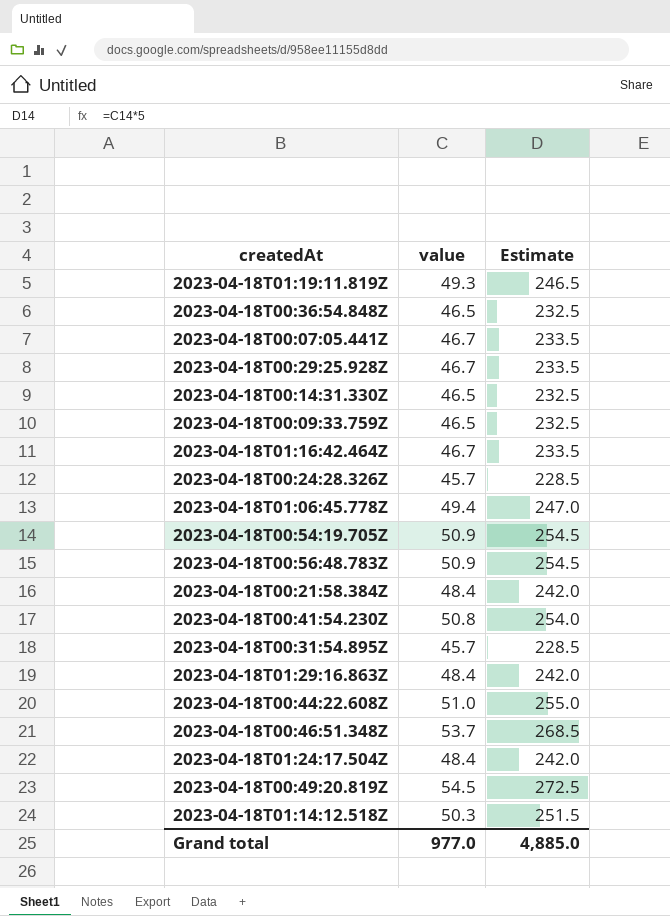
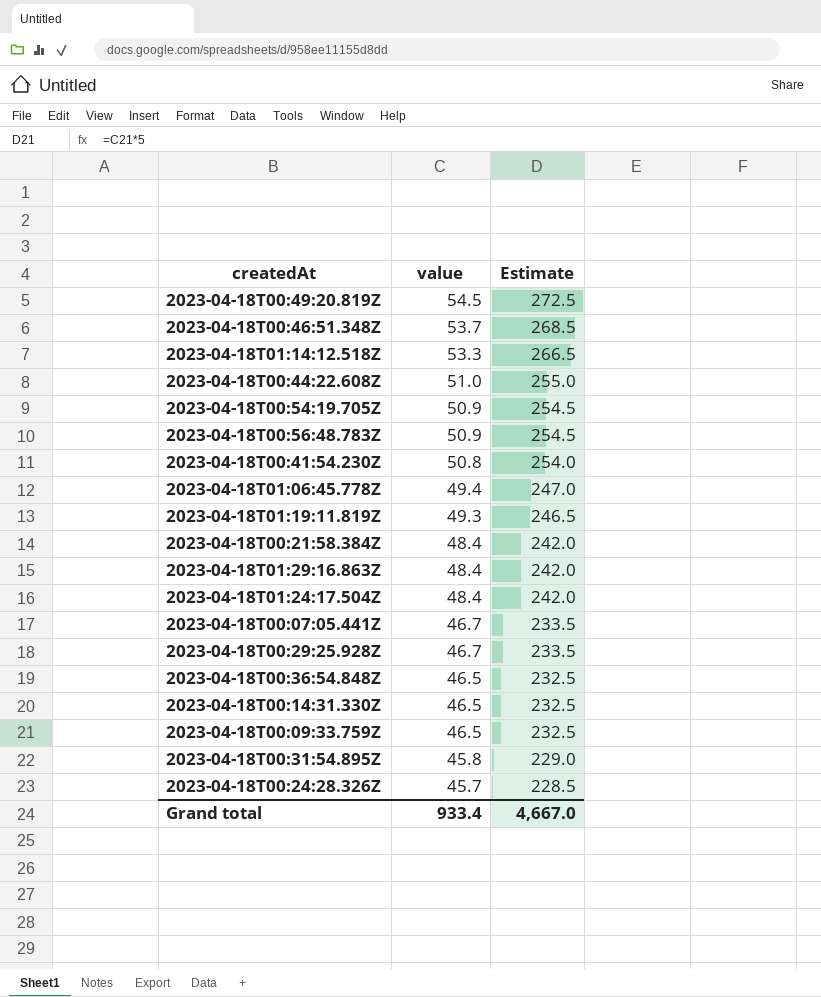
row order: none -> value descending
row 2023-04-18T01:16:42.464Z: 46.7 | 233.5 -> none
2023-04-18T01:14:12.518Z | value: 50.3 -> 53.3
2023-04-18T01:14:12.518Z | Estimate: 251.5 -> 266.5
2023-04-18T00:31:54.895Z | value: 45.7 -> 45.8
2023-04-18T00:31:54.895Z | Estimate: 228.5 -> 229.0
Grand total | value: 977.0 -> 933.4
Grand total | Estimate: 4,885.0 -> 4,667.0

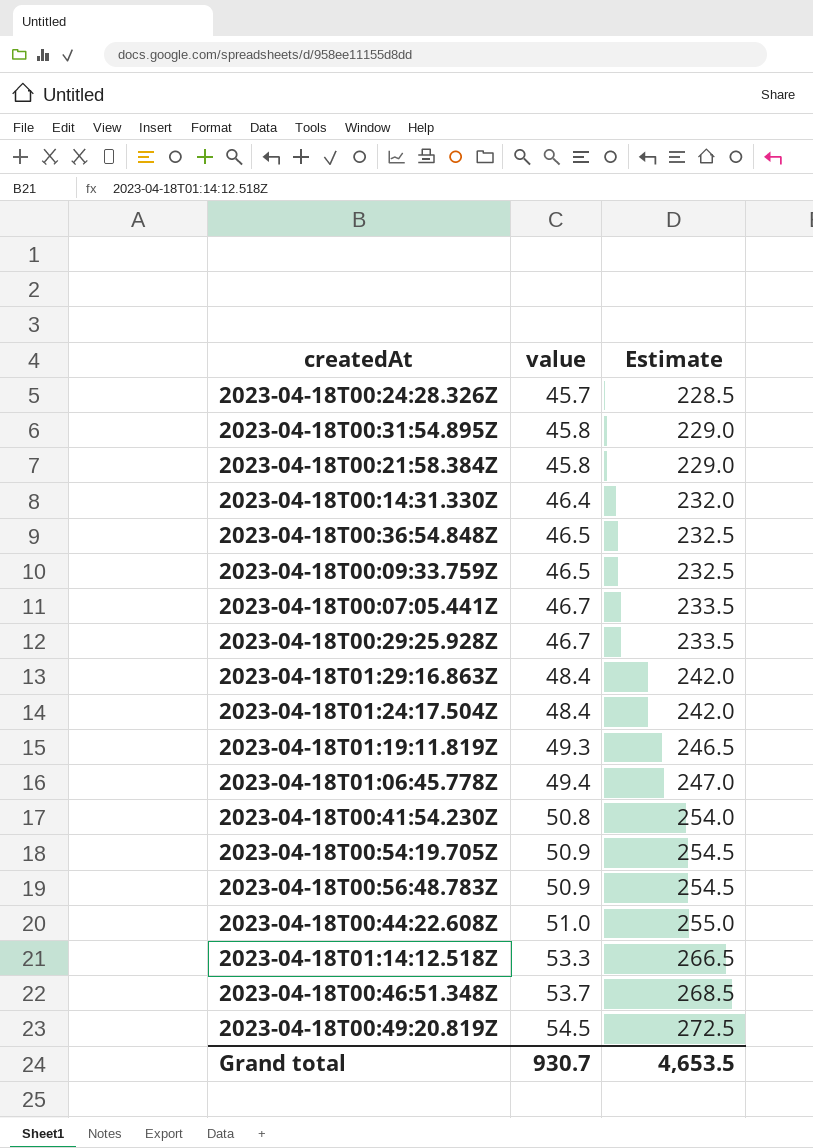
row order: value descending -> value ascending
2023-04-18T00:21:58.384Z | value: 48.4 -> 45.8
2023-04-18T00:21:58.384Z | Estimate: 242.0 -> 229.0
2023-04-18T00:14:31.330Z | value: 46.5 -> 46.4
2023-04-18T00:14:31.330Z | Estimate: 232.5 -> 232.0
Grand total | value: 933.4 -> 930.7
Grand total | Estimate: 4,667.0 -> 4,653.5

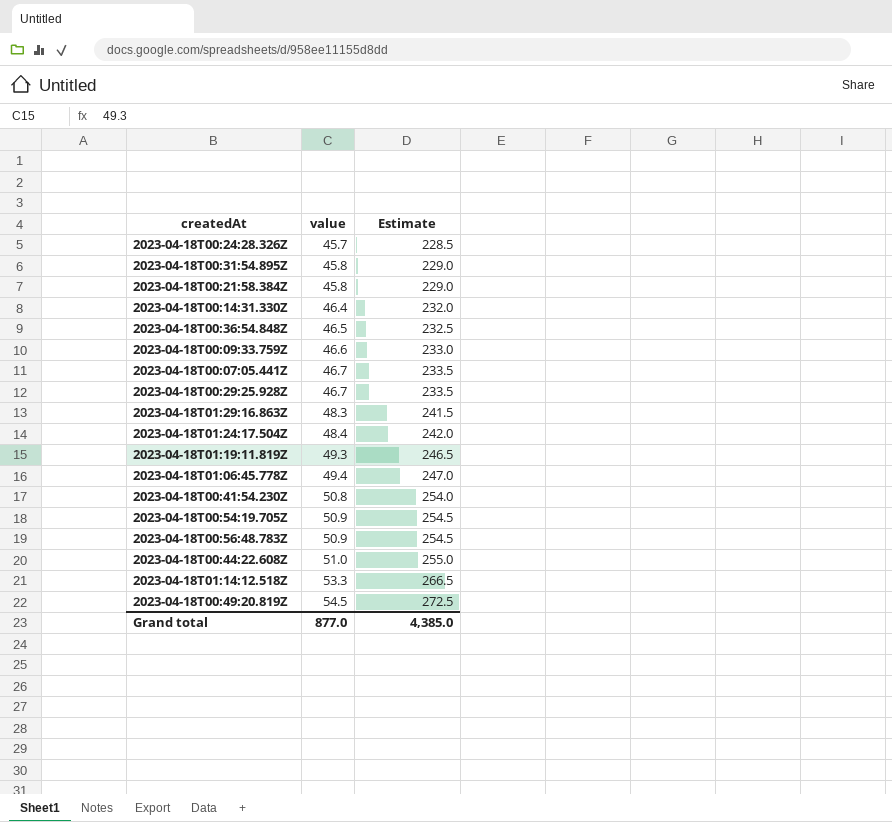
row 2023-04-18T00:46:51.348Z: 53.7 | 268.5 -> none
2023-04-18T00:09:33.759Z | value: 46.5 -> 46.6
2023-04-18T00:09:33.759Z | Estimate: 232.5 -> 233.0
2023-04-18T01:29:16.863Z | value: 48.4 -> 48.3
2023-04-18T01:29:16.863Z | Estimate: 242.0 -> 241.5
Grand total | value: 930.7 -> 877.0
Grand total | Estimate: 4,653.5 -> 4,385.0

